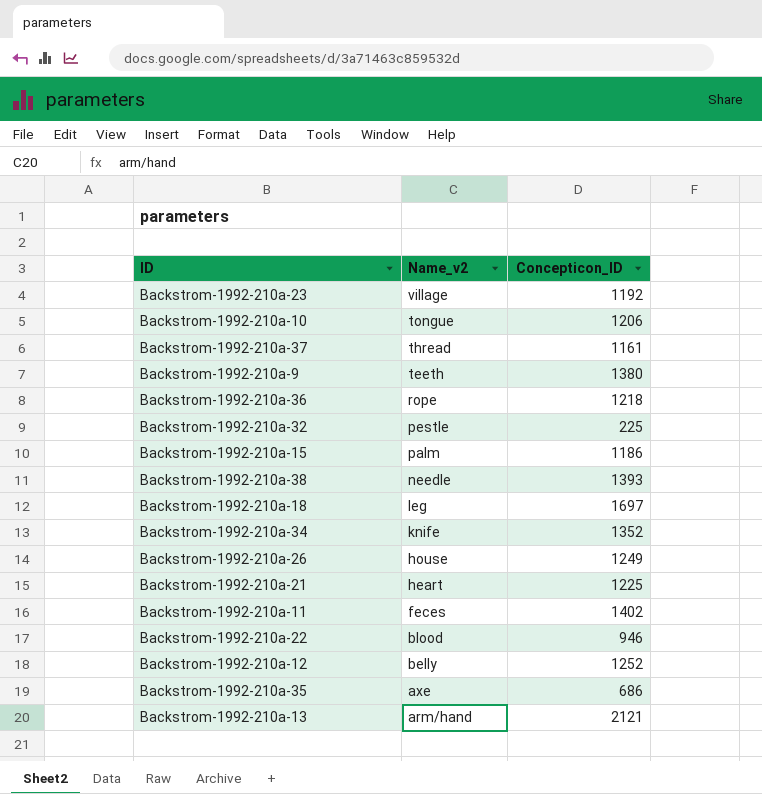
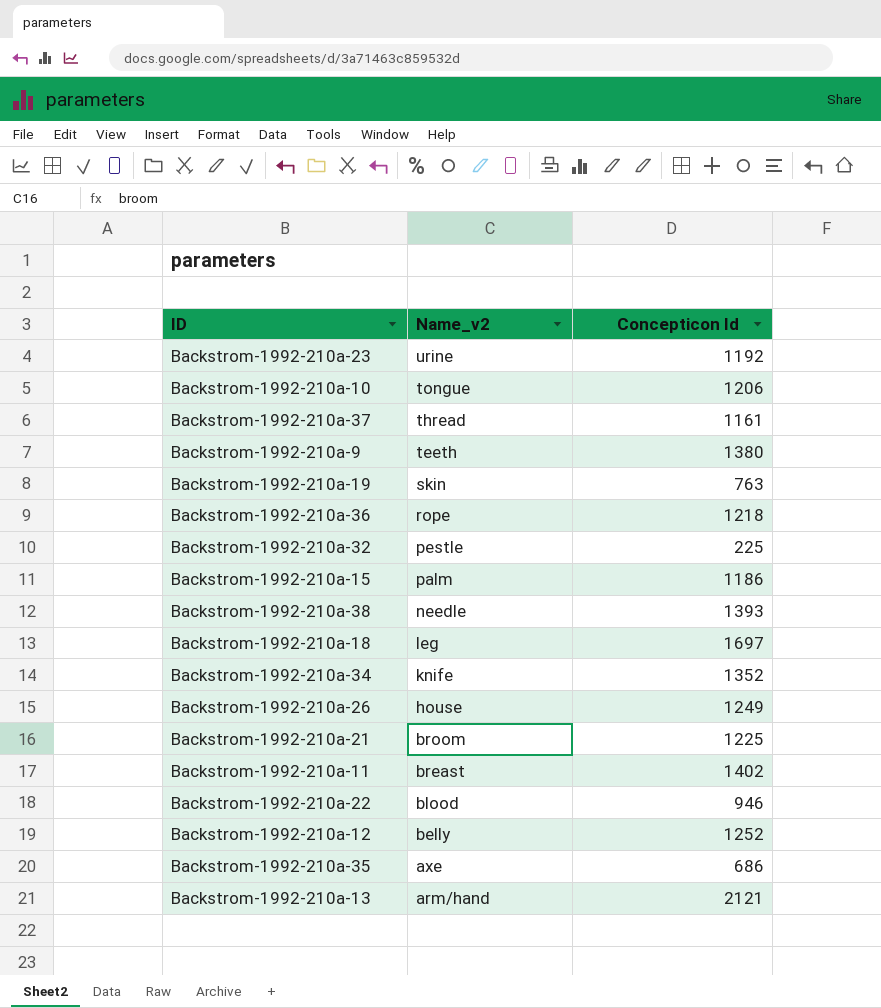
column name: Concepticon_ID -> Concepticon Id
Backstrom-1992-210a-23 | Name_v2: village -> urine
row Backstrom-1992-210a-19: none -> skin | 763
Backstrom-1992-210a-21 | Name_v2: heart -> broom
Backstrom-1992-210a-11 | Name_v2: feces -> breast

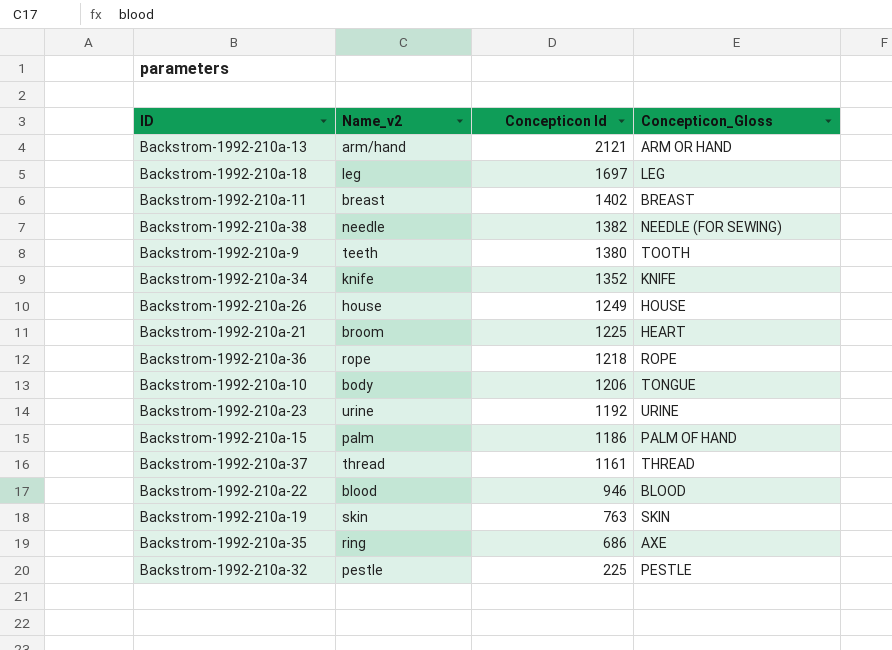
row order: Name_v2 descending -> Concepticon Id descending
column Concepticon_Gloss | position: none -> 4
row Backstrom-1992-210a-12: belly | 1252 -> none
Backstrom-1992-210a-38 | Concepticon Id: 1393 -> 1382
Backstrom-1992-210a-10 | Name_v2: tongue -> body
Backstrom-1992-210a-35 | Name_v2: axe -> ring

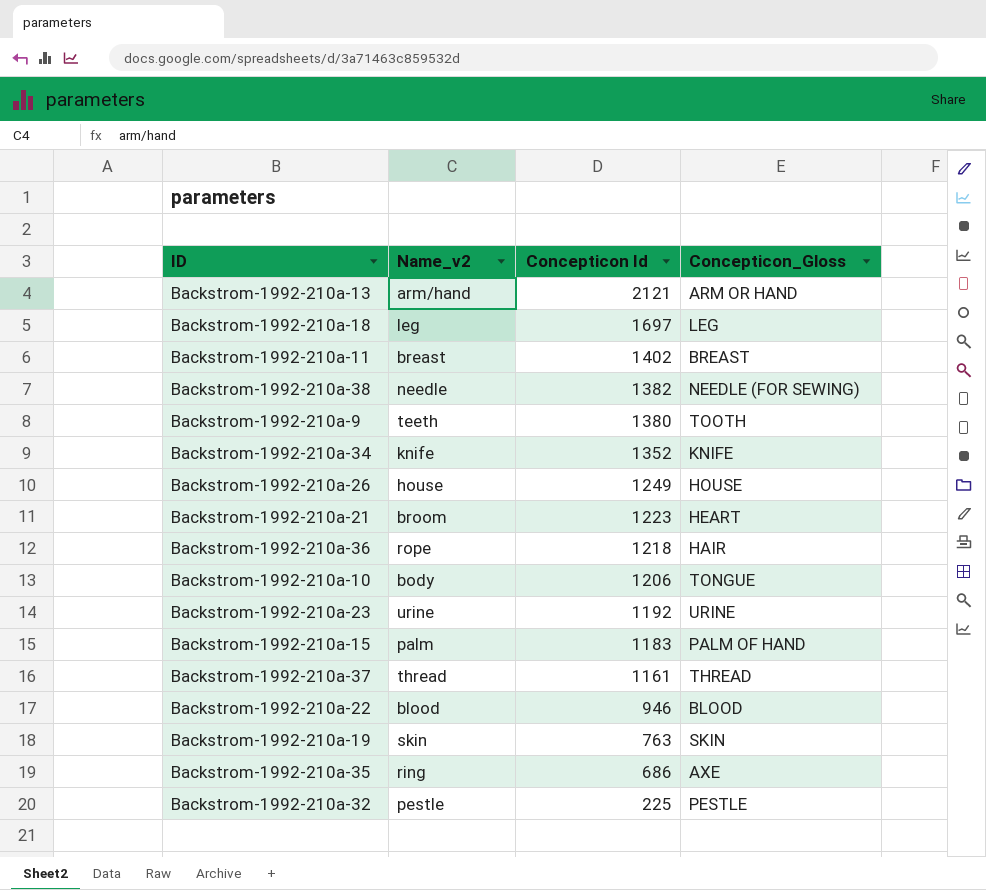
Backstrom-1992-210a-21 | Concepticon Id: 1225 -> 1223
Backstrom-1992-210a-36 | Concepticon_Gloss: ROPE -> HAIR
Backstrom-1992-210a-15 | Concepticon Id: 1186 -> 1183

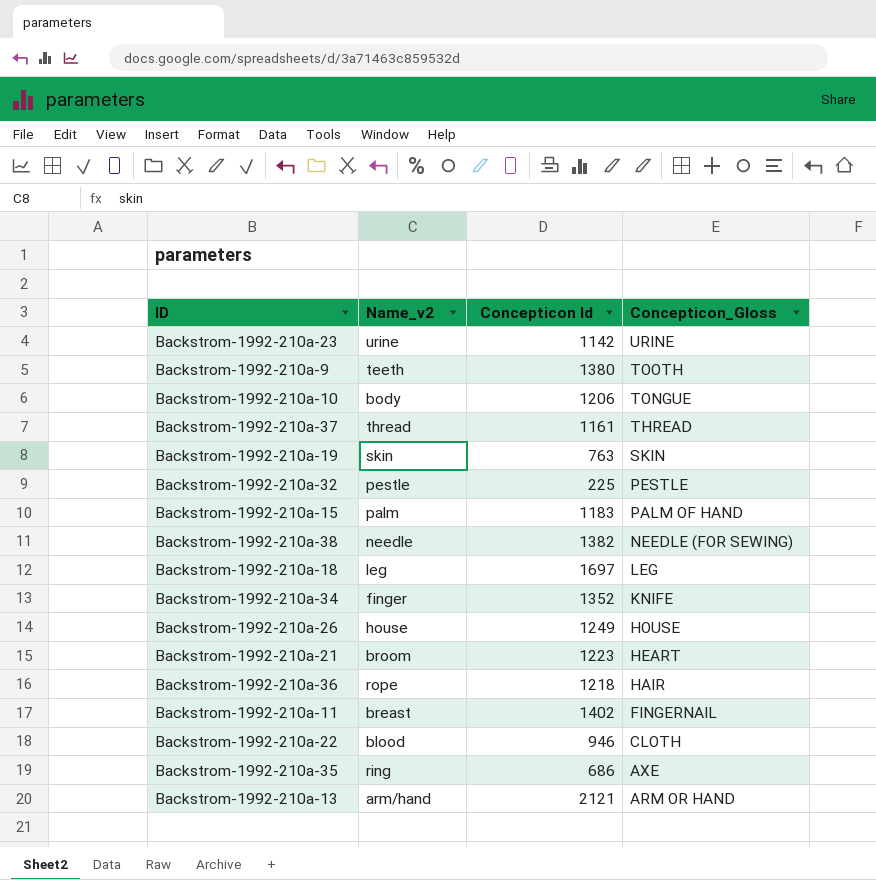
row order: Concepticon Id descending -> Concepticon_Gloss descending
Backstrom-1992-210a-23 | Concepticon Id: 1192 -> 1142
Backstrom-1992-210a-34 | Name_v2: knife -> finger
Backstrom-1992-210a-11 | Concepticon_Gloss: BREAST -> FINGERNAIL
Backstrom-1992-210a-22 | Concepticon_Gloss: BLOOD -> CLOTH

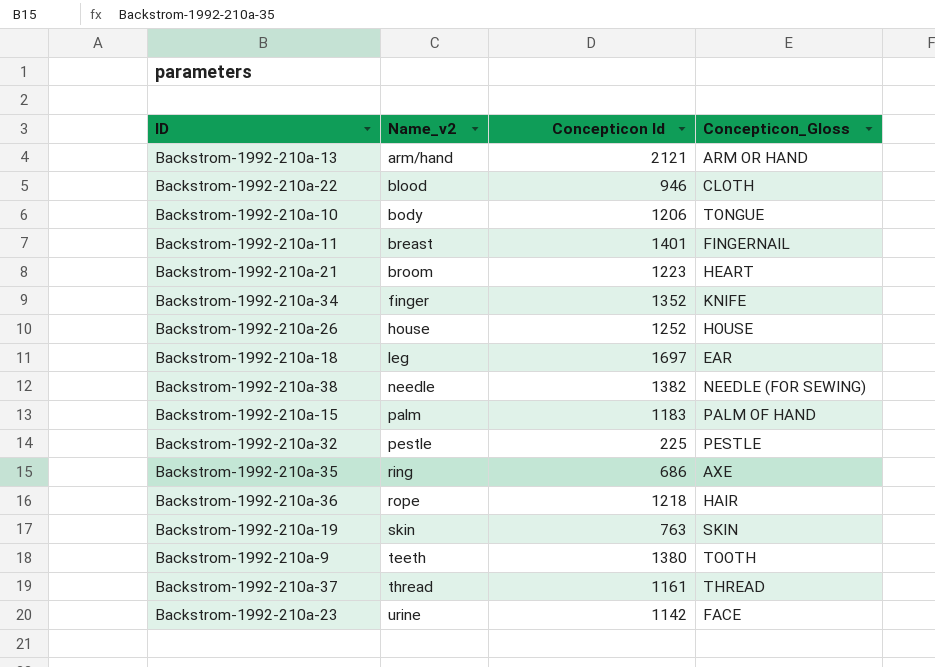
row order: Concepticon_Gloss descending -> Name_v2 ascending
Backstrom-1992-210a-11 | Concepticon Id: 1402 -> 1401
Backstrom-1992-210a-26 | Concepticon Id: 1249 -> 1252
Backstrom-1992-210a-18 | Concepticon_Gloss: LEG -> EAR
Backstrom-1992-210a-23 | Concepticon_Gloss: URINE -> FACE

